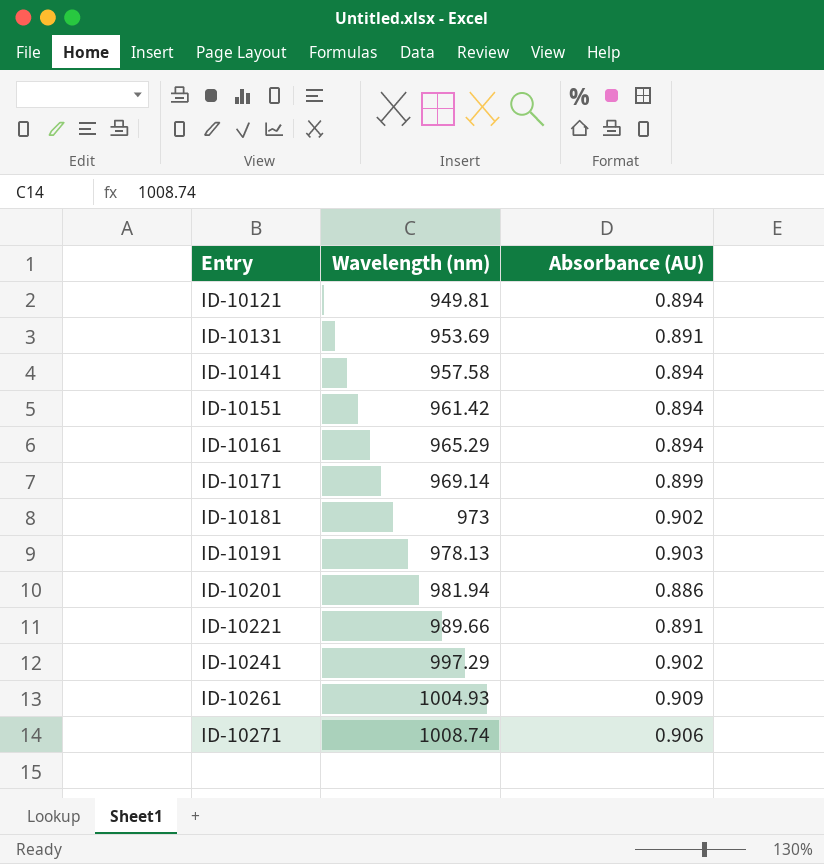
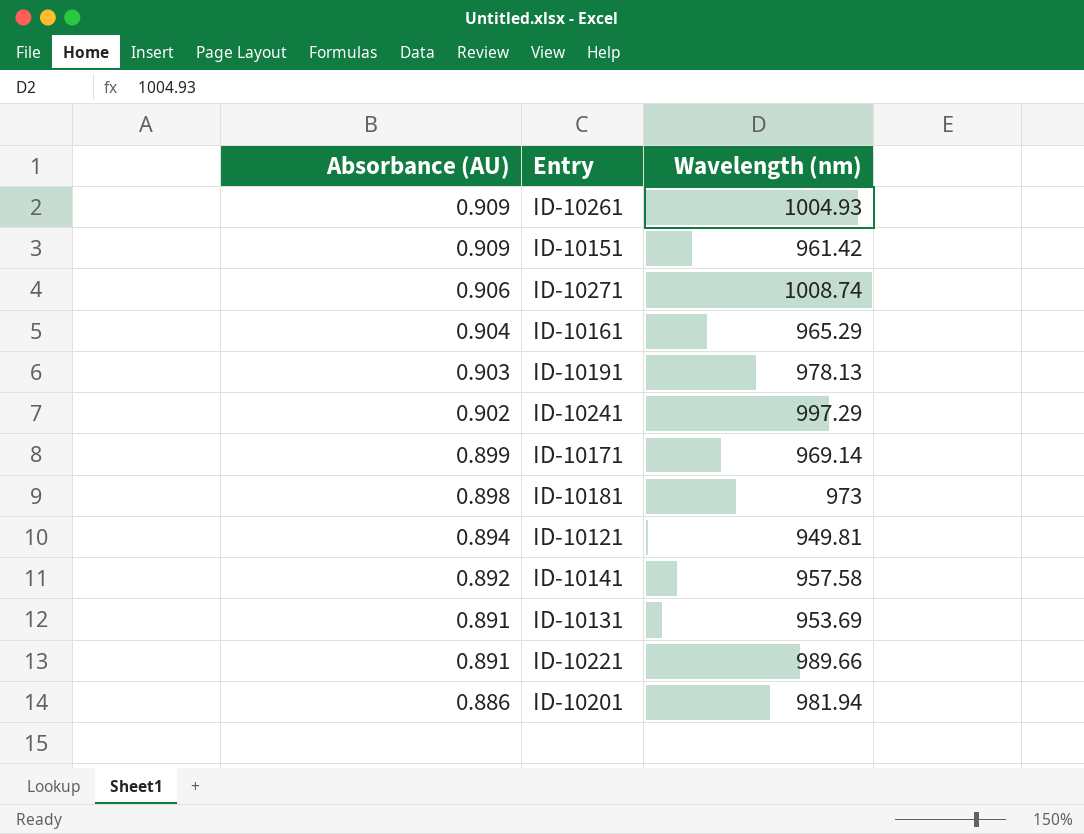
row order: Entry ascending -> Absorbance (AU) descending
column Absorbance (AU) | position: 3 -> 1
ID-10151 | Absorbance (AU): 0.894 -> 0.909
ID-10161 | Absorbance (AU): 0.894 -> 0.904
ID-10181 | Absorbance (AU): 0.902 -> 0.898
ID-10141 | Absorbance (AU): 0.894 -> 0.892

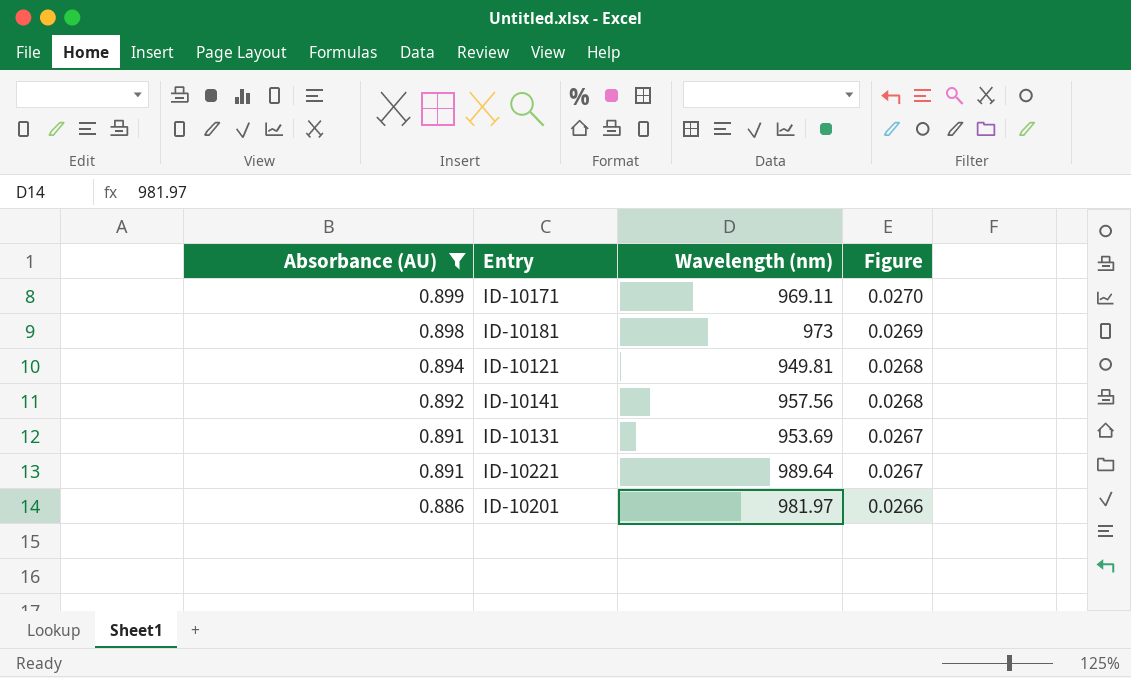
filter: none -> Absorbance (AU) <= 0.899
column Figure | formula: none -> [Absorbance (AU)] * 0.03
ID-10171 | Wavelength (nm): 969.14 -> 969.11
ID-10141 | Wavelength (nm): 957.58 -> 957.56
ID-10221 | Wavelength (nm): 989.66 -> 989.64
ID-10201 | Wavelength (nm): 981.94 -> 981.97

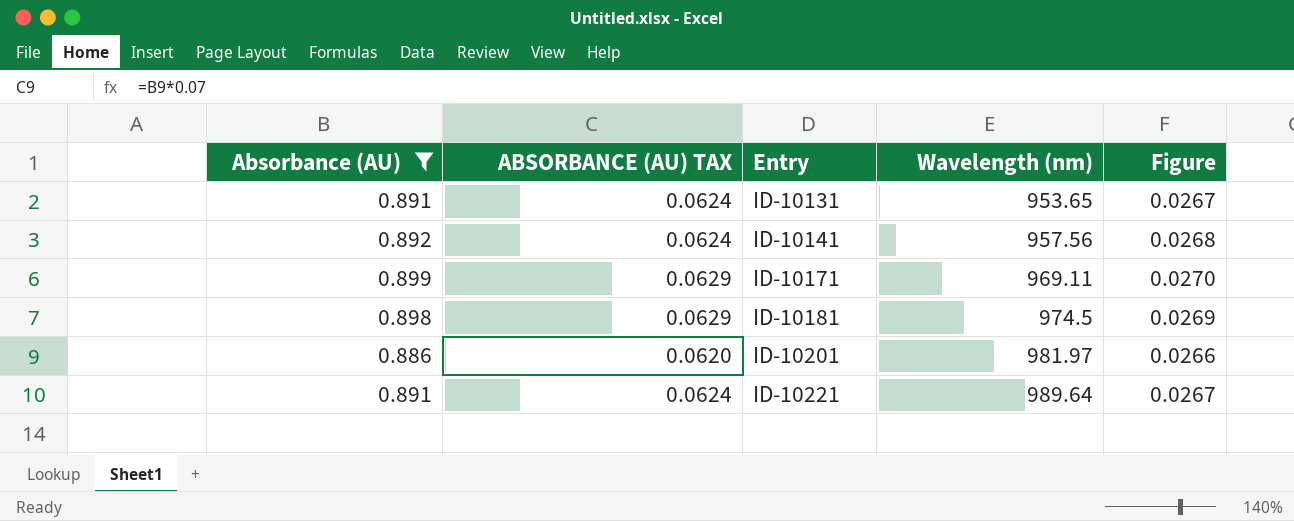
row order: Absorbance (AU) descending -> Entry ascending
column ABSORBANCE (AU) TAX | formula: none -> [Absorbance (AU)] * 0.07
row ID-10121: 0.894 | 949.81 | 0.0268 -> none
ID-10131 | Wavelength (nm): 953.69 -> 953.65
ID-10181 | Wavelength (nm): 973 -> 974.5

